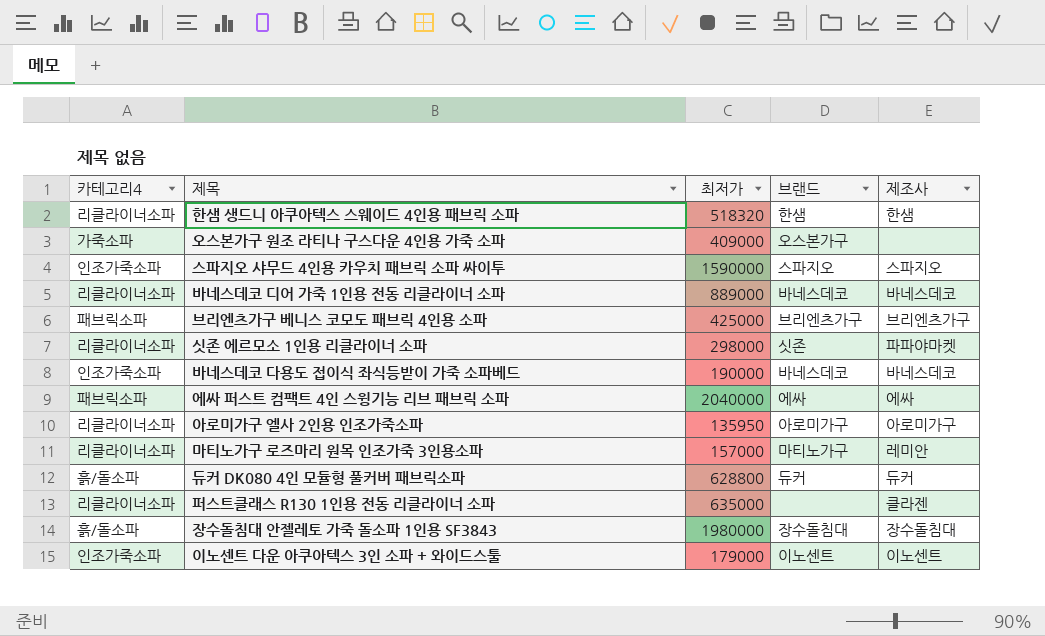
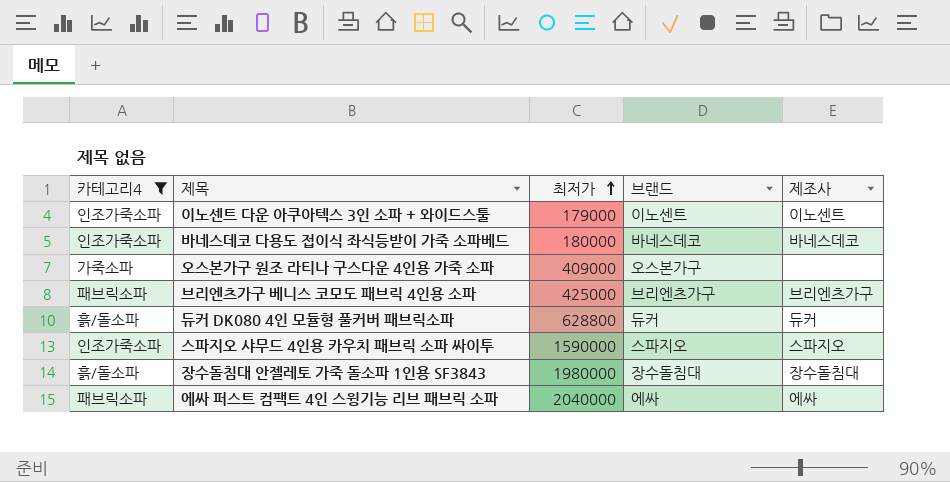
filter: none -> 카테고리4 != 리클라이너소파
row order: none -> 최저가 ascending
바네스데코 다용도 접이식 좌식등받이 가죽 소파베드 | 최저가: 190000 -> 180000

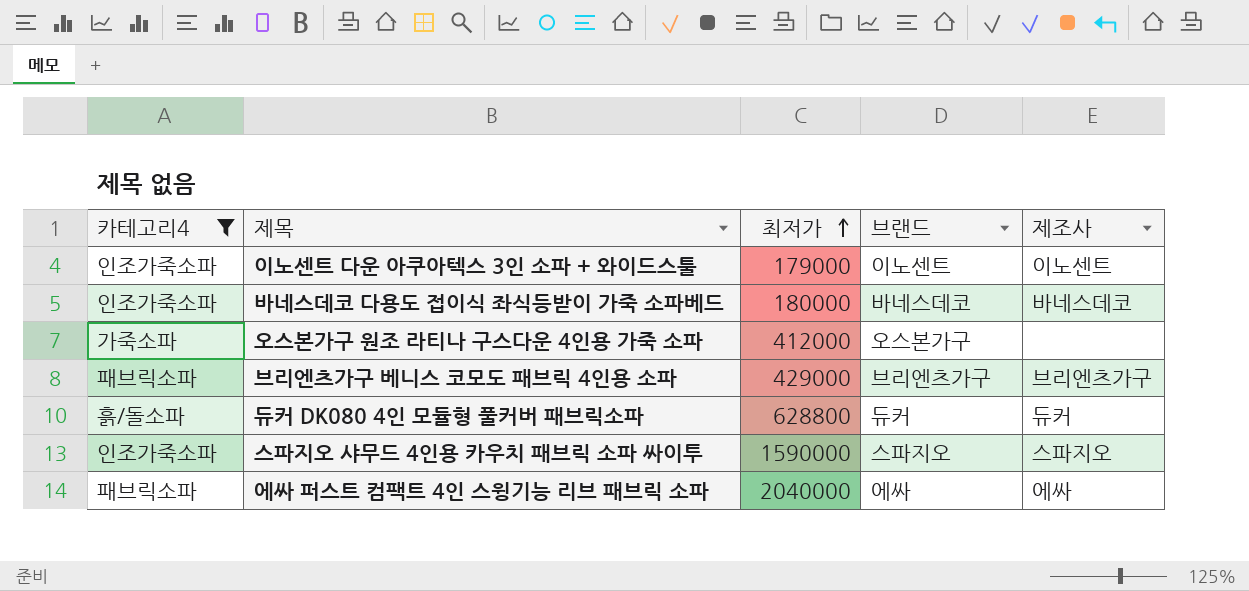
row 장수돌침대 안젤레토 가죽 돌소파 1인용 SF3843: 흙/돌소파 | 1980000 | 장수돌침대 | 장수돌침대 -> none
오스본가구 원조 라티나 구스다운 4인용 가죽 소파 | 최저가: 409000 -> 412000
브리엔츠가구 베니스 코모도 패브릭 4인용 소파 | 최저가: 425000 -> 429000

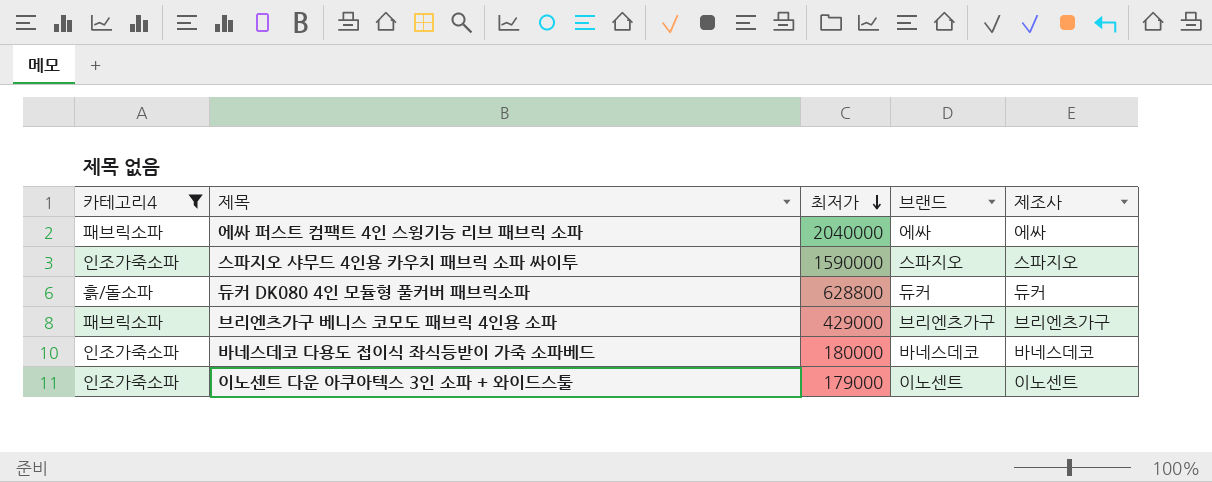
row order: 최저가 ascending -> 최저가 descending
row 오스본가구 원조 라티나 구스다운 4인용 가죽 소파: 가죽소파 | 412000 | 오스본가구 | none -> none

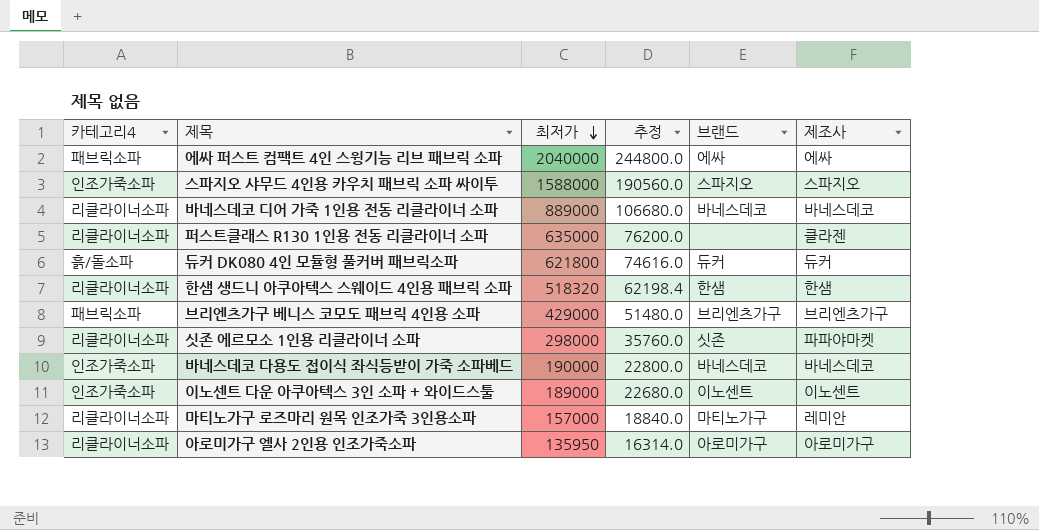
filter: 카테고리4 != 리클라이너소파 -> none
column 추정 | formula: none -> [최저가] * 0.12
스파지오 샤무드 4인용 카우치 패브릭 소파 싸이투 | 최저가: 1590000 -> 1588000
듀커 DK080 4인 모듈형 풀커버 패브릭소파 | 최저가: 628800 -> 621800
바네스데코 다용도 접이식 좌식등받이 가죽 소파베드 | 최저가: 180000 -> 190000
이노센트 다운 아쿠아텍스 3인 소파 + 와이드스툴 | 최저가: 179000 -> 189000

